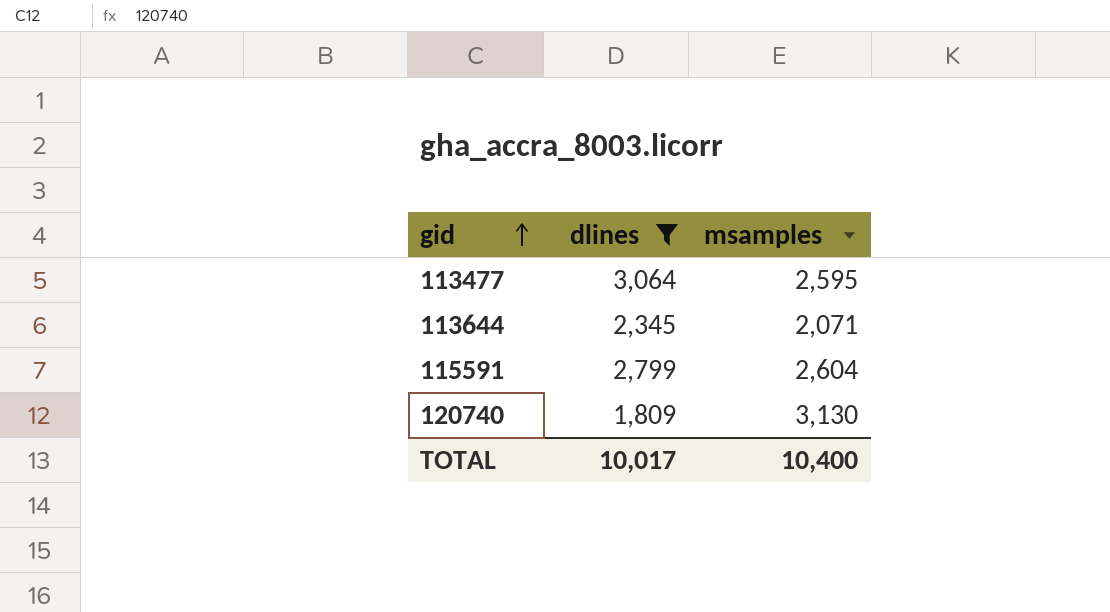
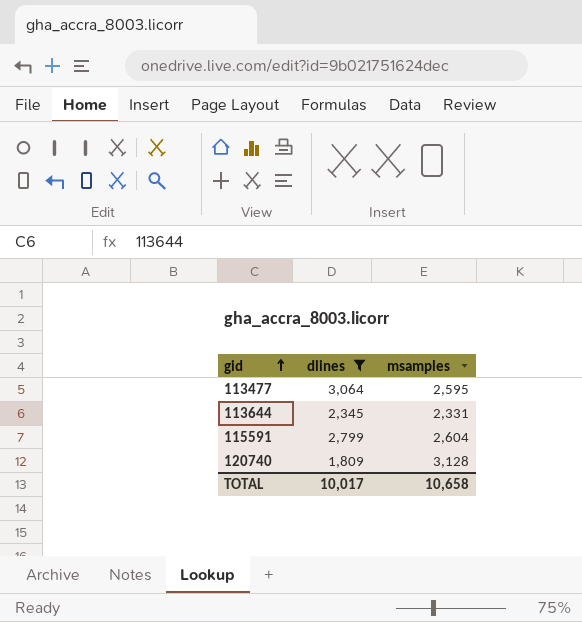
113644 | msamples: 2,071 -> 2,331
120740 | msamples: 3,130 -> 3,128
TOTAL | msamples: 10,400 -> 10,658

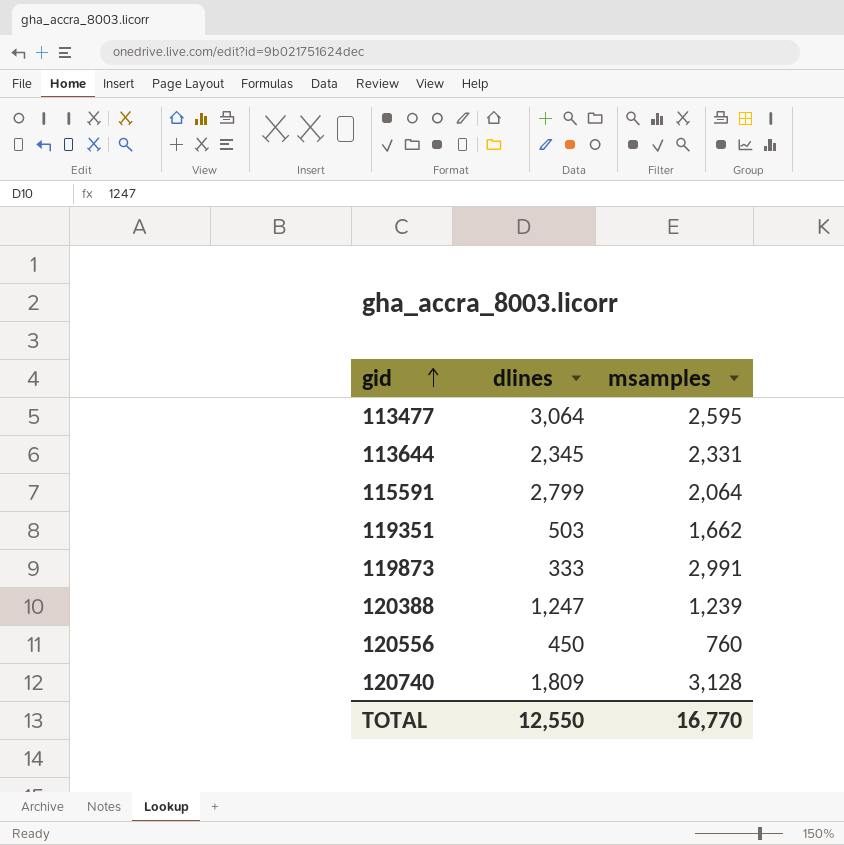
filter: dlines >= 1,809 -> none
115591 | msamples: 2,604 -> 2,064
TOTAL | dlines: 10,017 -> 12,550
TOTAL | msamples: 10,658 -> 16,770

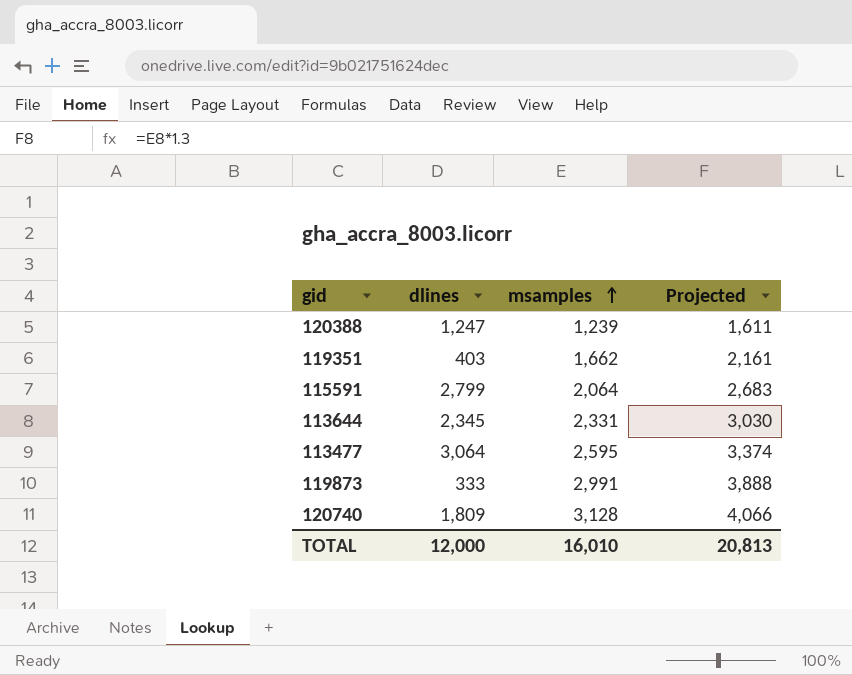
row order: gid ascending -> msamples ascending
column Projected | formula: none -> [msamples] * 1.3
row 120556: 450 | 760 -> none
119351 | dlines: 503 -> 403
TOTAL | dlines: 12,550 -> 12,000
TOTAL | msamples: 16,770 -> 16,010

